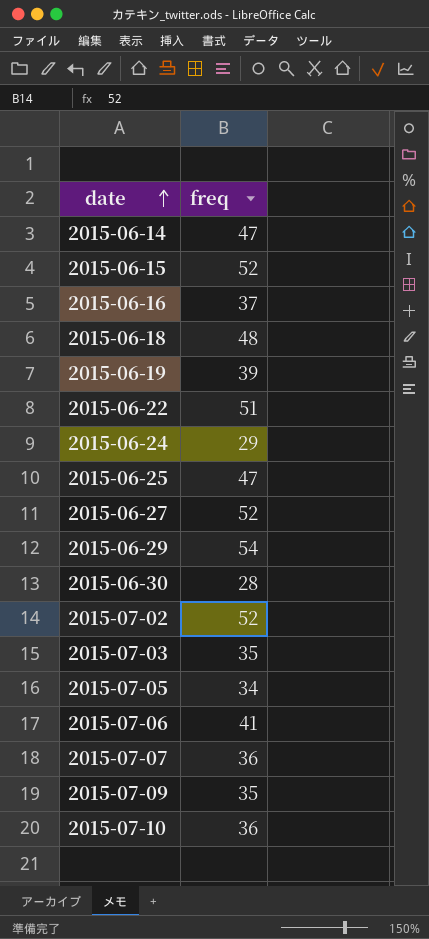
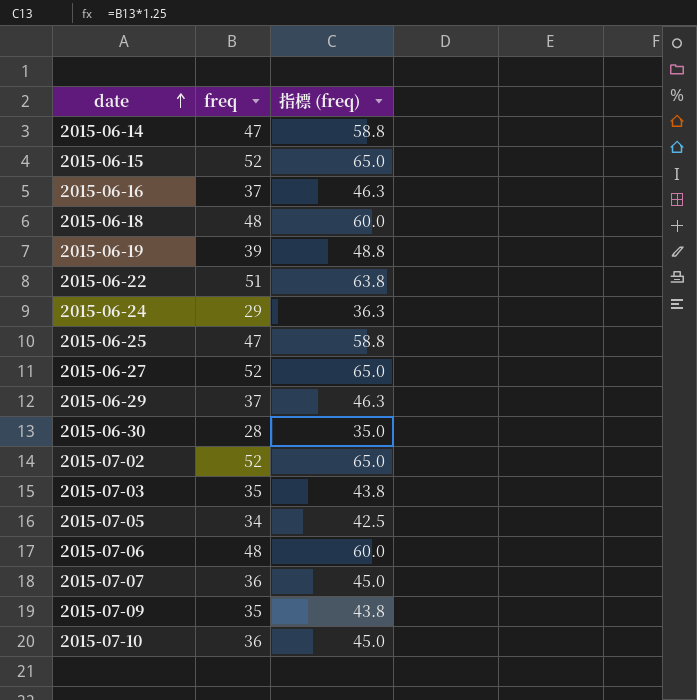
column 指標 (freq) | formula: none -> [freq] * 1.25
2015-06-29 | freq: 54 -> 37
2015-07-06 | freq: 41 -> 48

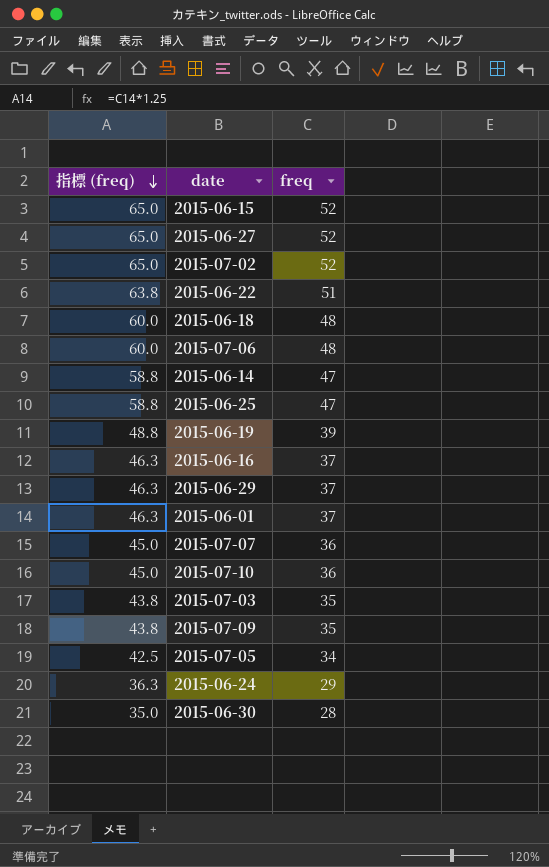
row order: date ascending -> 指標 (freq) descending
column 指標 (freq) | position: 3 -> 1
row 2015-06-01: none -> 46.3 | 37

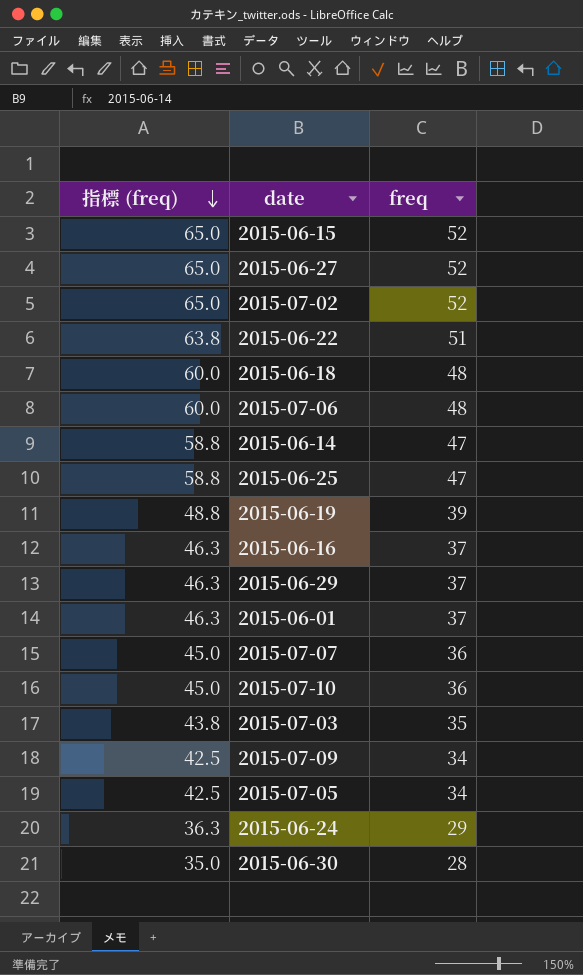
2015-07-09 | 指標 (freq): 43.8 -> 42.5
2015-07-09 | freq: 35 -> 34

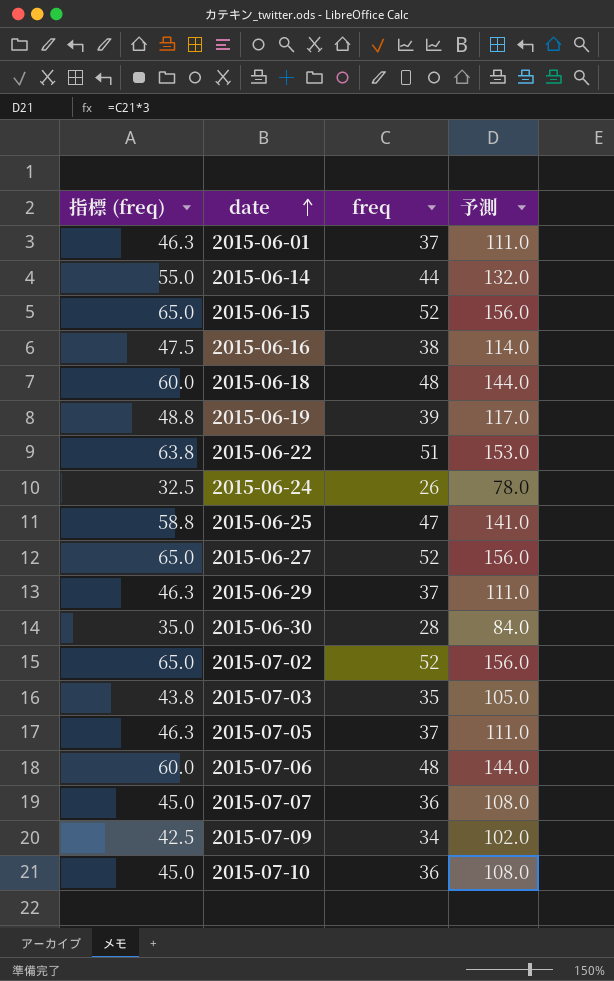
row order: 指標 (freq) descending -> date ascending
column 予測 | formula: none -> [freq] * 3
2015-06-14 | 指標 (freq): 58.8 -> 55.0
2015-06-14 | freq: 47 -> 44
2015-06-16 | 指標 (freq): 46.3 -> 47.5
2015-06-16 | freq: 37 -> 38
2015-06-24 | 指標 (freq): 36.3 -> 32.5
2015-06-24 | freq: 29 -> 26
2015-07-05 | 指標 (freq): 42.5 -> 46.3
2015-07-05 | freq: 34 -> 37

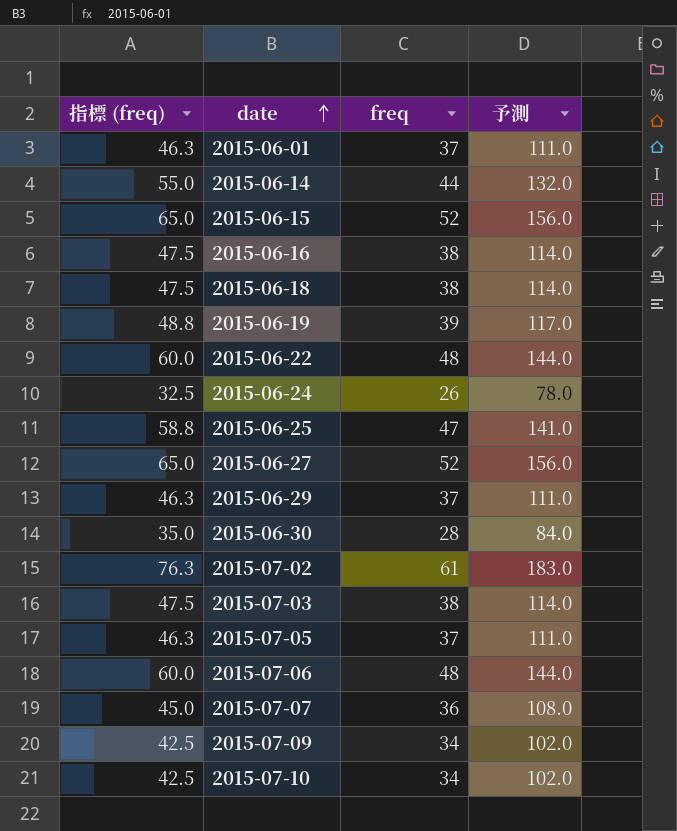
2015-06-18 | 指標 (freq): 60.0 -> 47.5
2015-06-18 | freq: 48 -> 38
2015-06-18 | 予測: 144.0 -> 114.0
2015-06-22 | 指標 (freq): 63.8 -> 60.0
2015-06-22 | freq: 51 -> 48
2015-06-22 | 予測: 153.0 -> 144.0
2015-07-02 | 指標 (freq): 65.0 -> 76.3
2015-07-02 | freq: 52 -> 61
2015-07-02 | 予測: 156.0 -> 183.0
2015-07-03 | 指標 (freq): 43.8 -> 47.5
2015-07-03 | freq: 35 -> 38
2015-07-03 | 予測: 105.0 -> 114.0
2015-07-10 | 指標 (freq): 45.0 -> 42.5
2015-07-10 | freq: 36 -> 34
2015-07-10 | 予測: 108.0 -> 102.0

